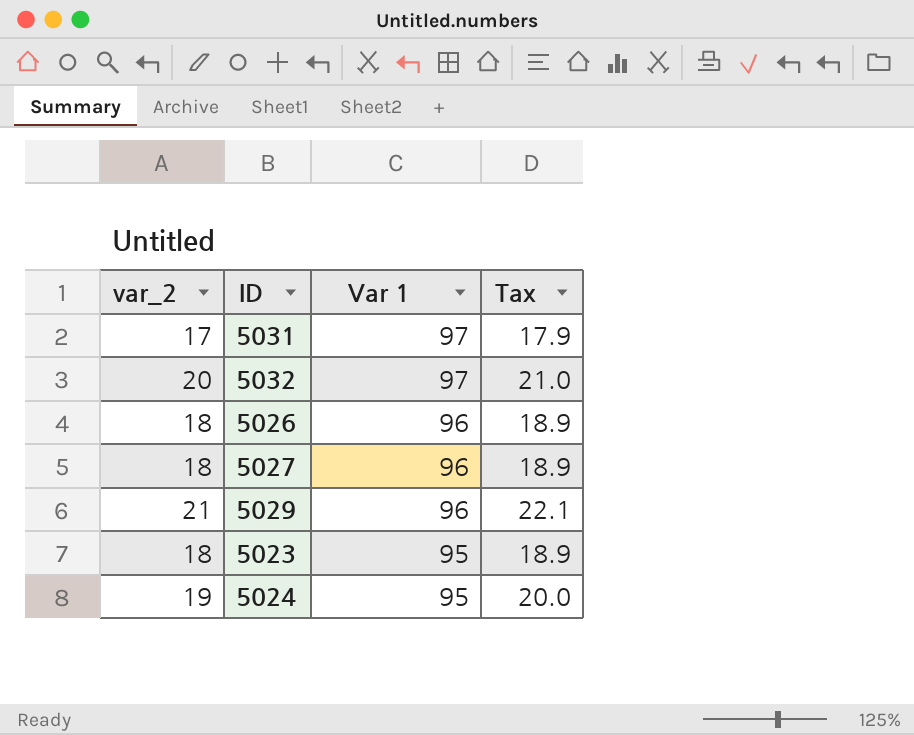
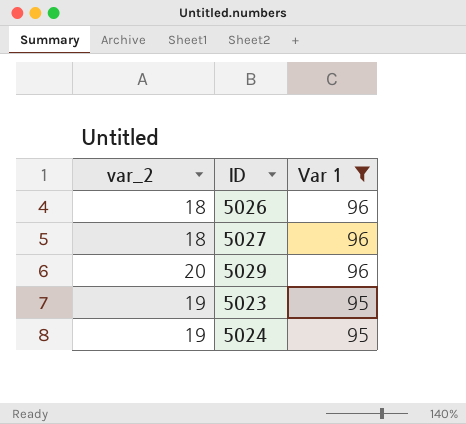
filter: none -> Var 1 != 97
column Tax | formula: [var_2] * 1.05 -> none
5029 | var_2: 21 -> 20
5023 | var_2: 18 -> 19

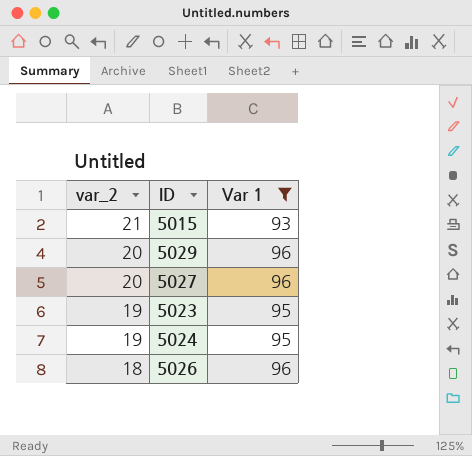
row order: Var 1 descending -> var_2 descending
row 5015: none -> 21 | 93
5027 | var_2: 18 -> 20

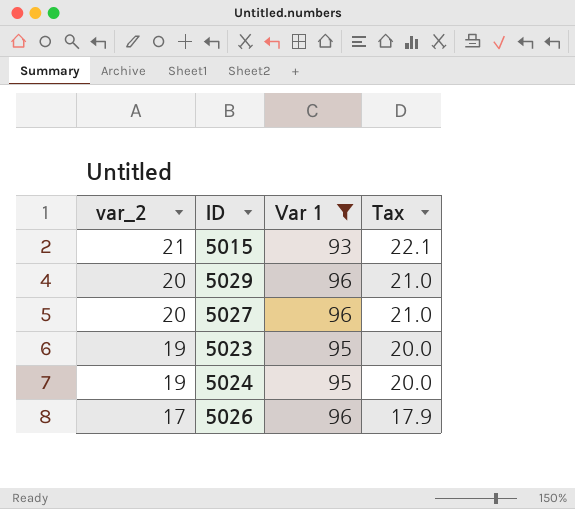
column Tax | formula: none -> [var_2] * 1.05
5026 | var_2: 18 -> 17

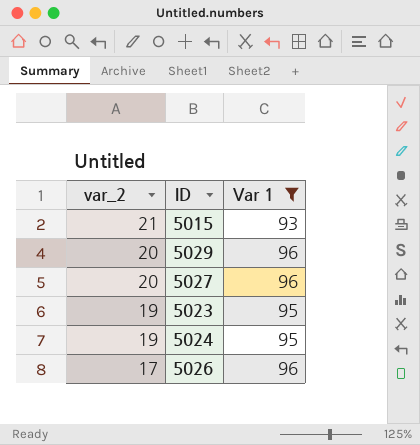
column Tax | formula: [var_2] * 1.05 -> none

